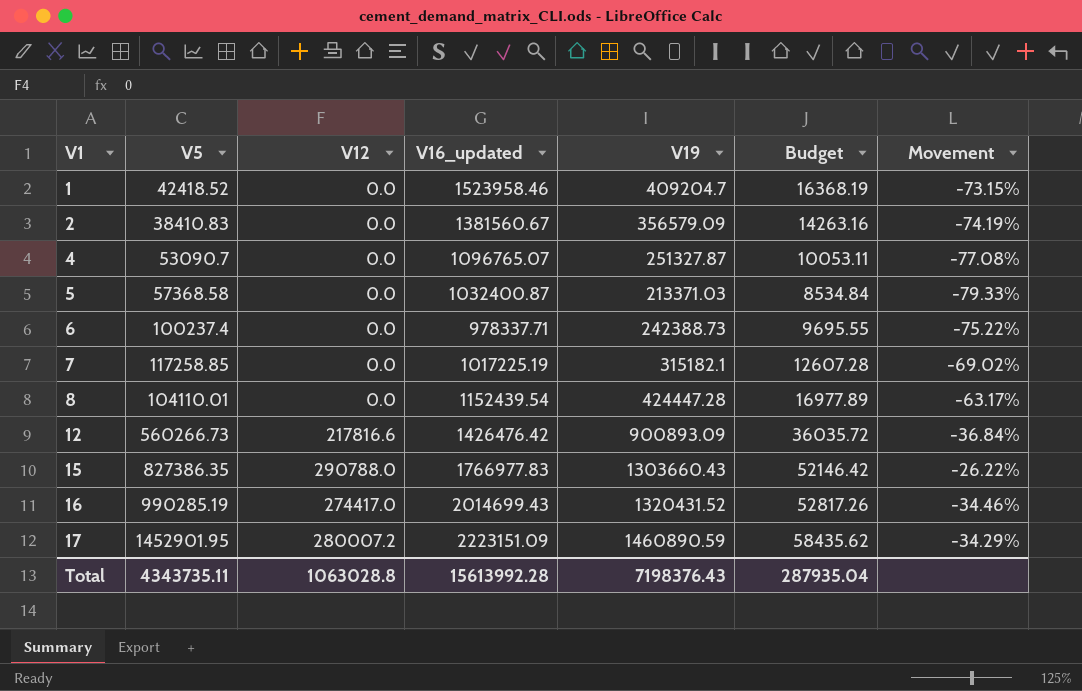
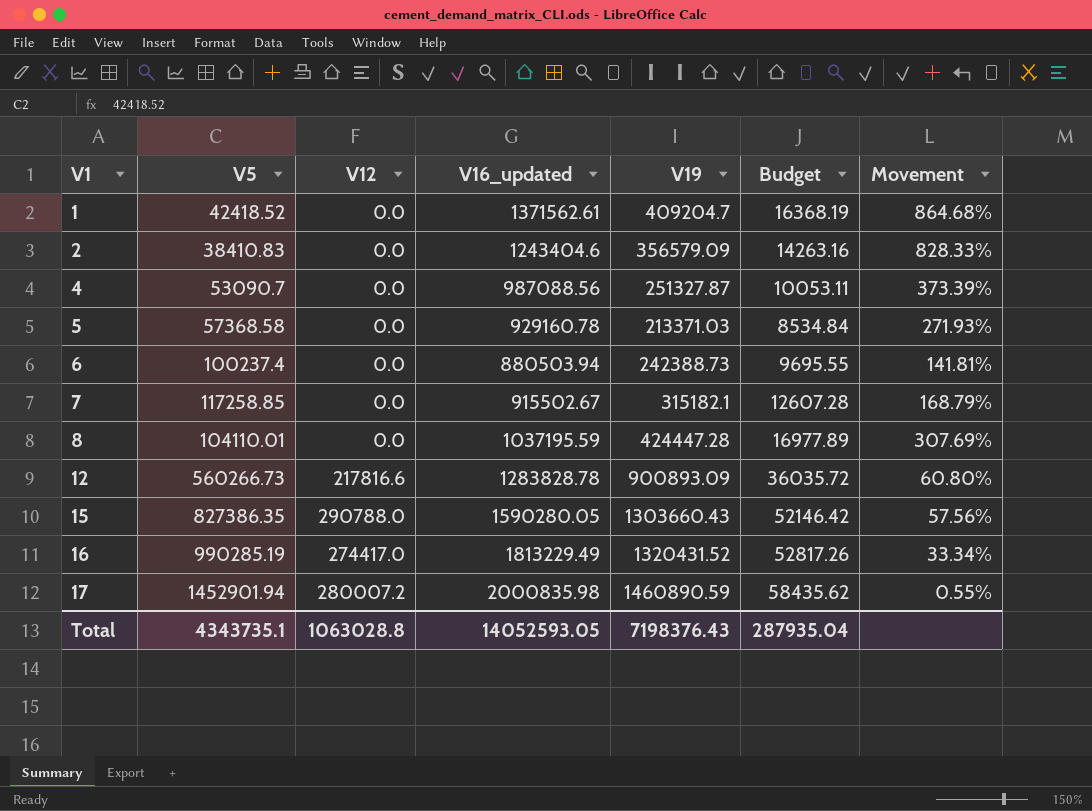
column Movement | formula: ([V19] - [V16_updated]) / [V16_updated] -> ([V19] - [V5]) / [V5]
1 | V16_updated: 1523958.46 -> 1371562.61
2 | V16_updated: 1381560.67 -> 1243404.6
4 | V16_updated: 1096765.07 -> 987088.56
5 | V16_updated: 1032400.87 -> 929160.78
6 | V16_updated: 978337.71 -> 880503.94
7 | V16_updated: 1017225.19 -> 915502.67
8 | V16_updated: 1152439.54 -> 1037195.59
12 | V16_updated: 1426476.42 -> 1283828.78
15 | V16_updated: 1766977.83 -> 1590280.05
16 | V16_updated: 2014699.43 -> 1813229.49
17 | V5: 1452901.95 -> 1452901.94
17 | V16_updated: 2223151.09 -> 2000835.98
Total | V5: 4343735.11 -> 4343735.1
Total | V16_updated: 15613992.28 -> 14052593.05

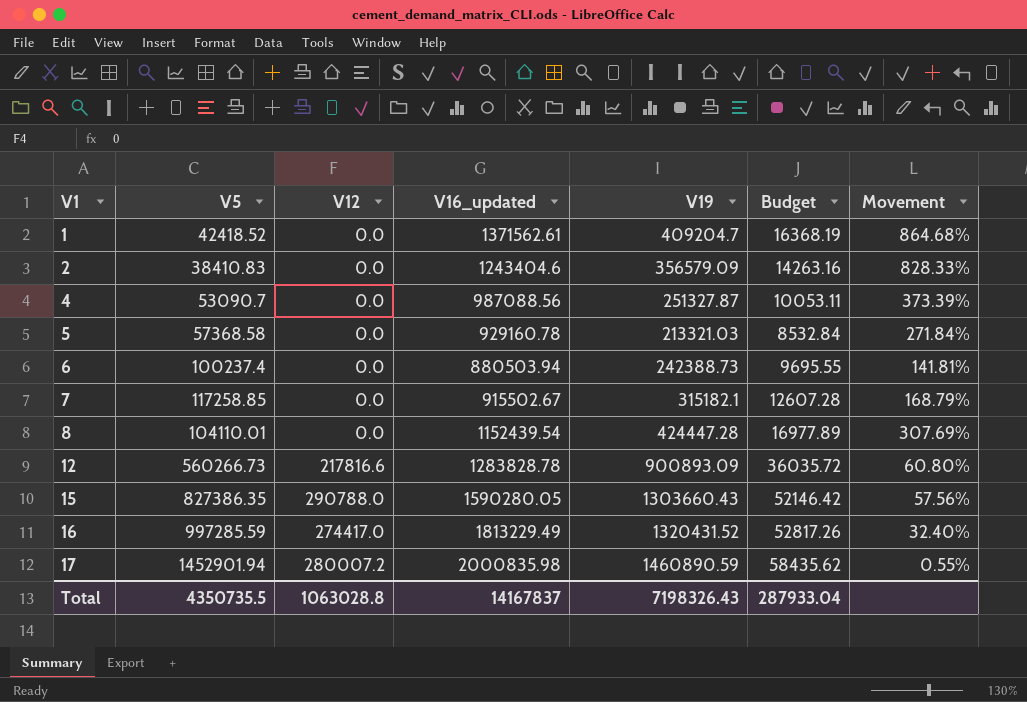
5 | V19: 213371.03 -> 213321.03
5 | Budget: 8534.84 -> 8532.84
5 | Movement: 271.93% -> 271.84%
8 | V16_updated: 1037195.59 -> 1152439.54
16 | V5: 990285.19 -> 997285.59
16 | Movement: 33.34% -> 32.40%
Total | V5: 4343735.1 -> 4350735.5
Total | V16_updated: 14052593.05 -> 14167837
Total | V19: 7198376.43 -> 7198326.43
Total | Budget: 287935.04 -> 287933.04

